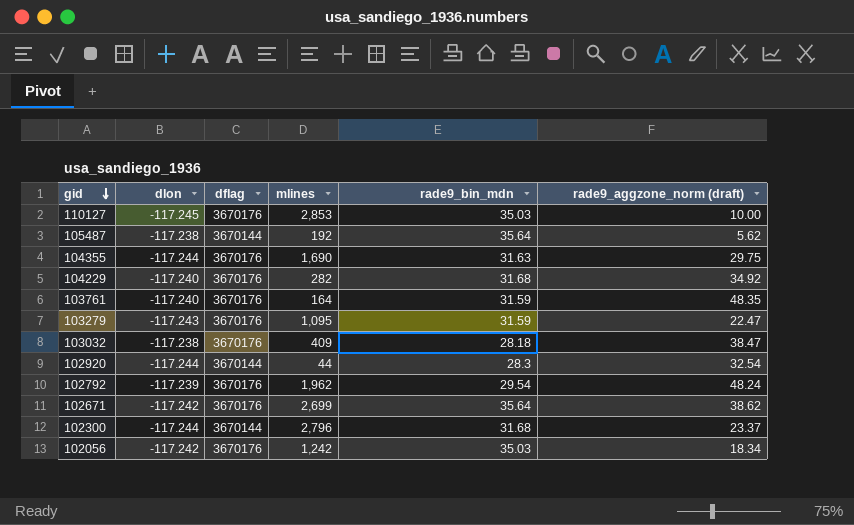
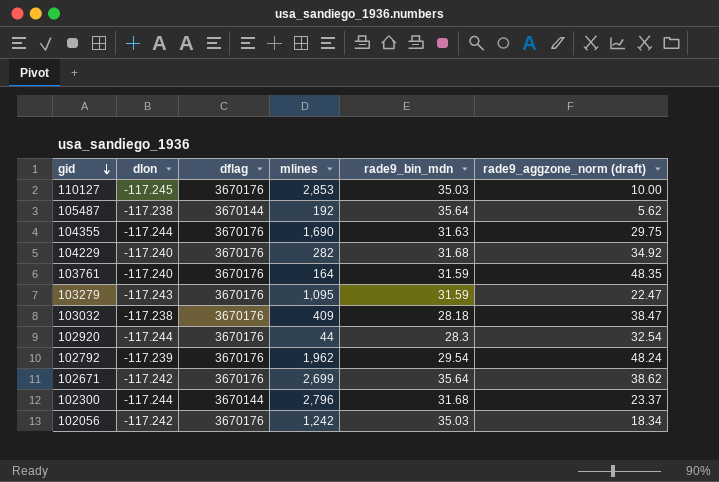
102920 | dflag: 3670144 -> 3670176

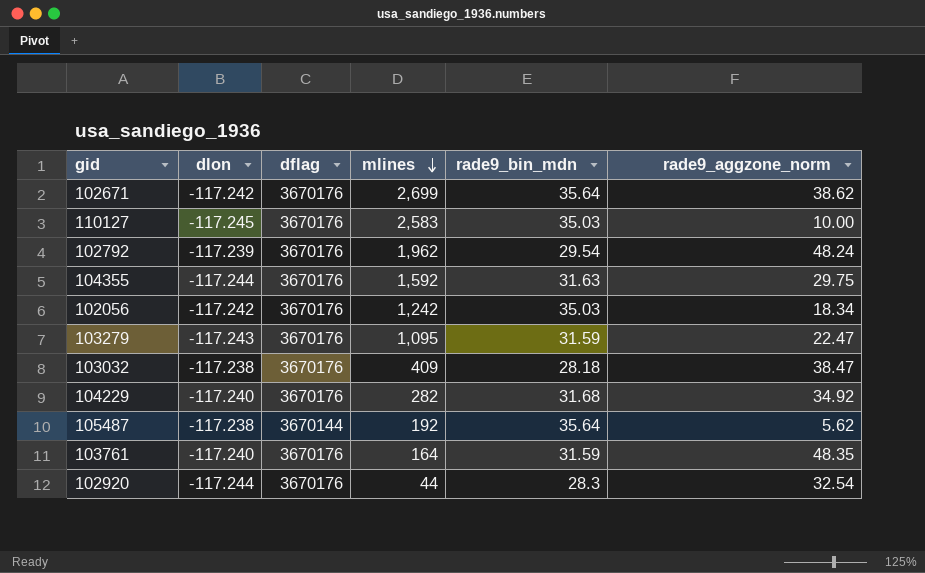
row order: gid descending -> mlines descending
column name: rade9_aggzone_norm (draft) -> rade9_aggzone_norm
row 102300: -117.244 | 3670144 | 2,796 | 31.68 | 23.37 -> none
110127 | mlines: 2,853 -> 2,583
104355 | mlines: 1,690 -> 1,592

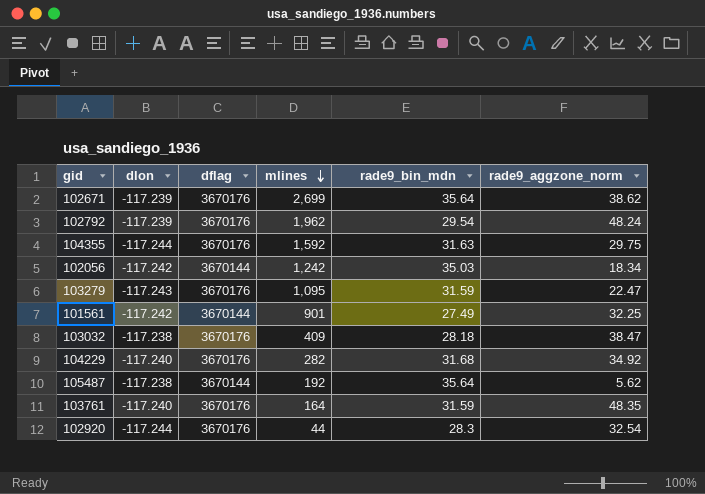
row 110127: -117.245 | 3670176 | 2,583 | 35.03 | 10.00 -> none
102671 | dlon: -117.242 -> -117.239
102056 | dflag: 3670176 -> 3670144
row 101561: none -> -117.242 | 3670144 | 901 | 27.49 | 32.25

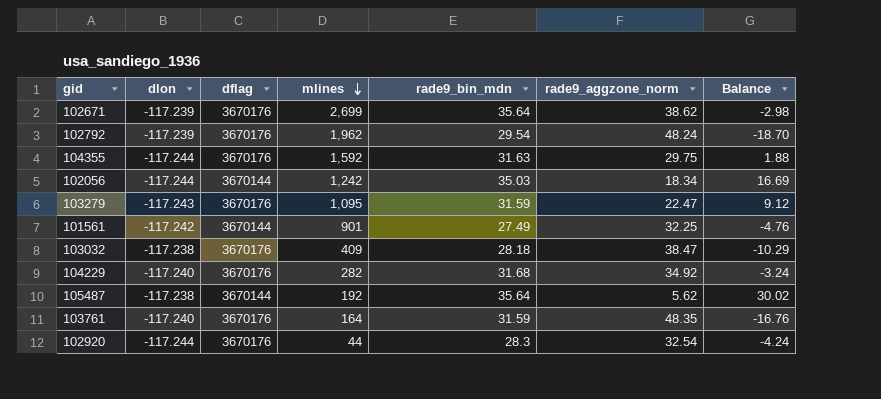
column Balance | formula: none -> [rade9_bin_mdn] - [rade9_aggzone_norm]
102056 | dlon: -117.242 -> -117.244

